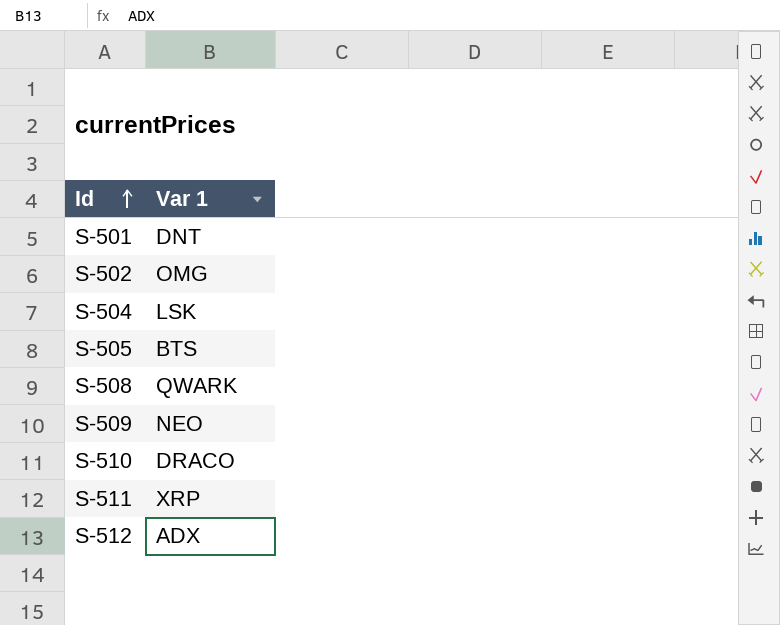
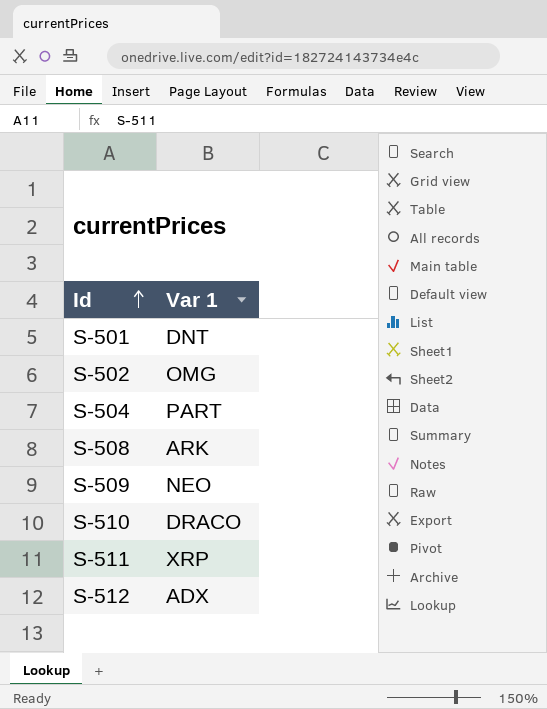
row S-505: BTS -> none
S-504 | Var 1: LSK -> PART
S-508 | Var 1: QWARK -> ARK

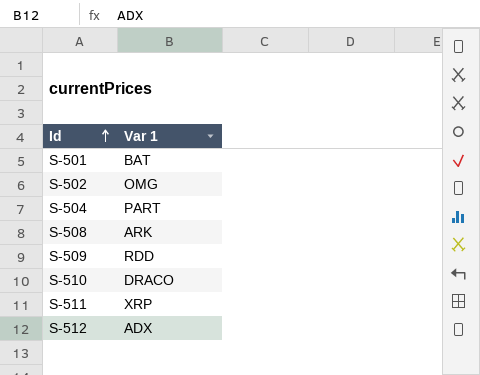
S-501 | Var 1: DNT -> BAT
S-509 | Var 1: NEO -> RDD

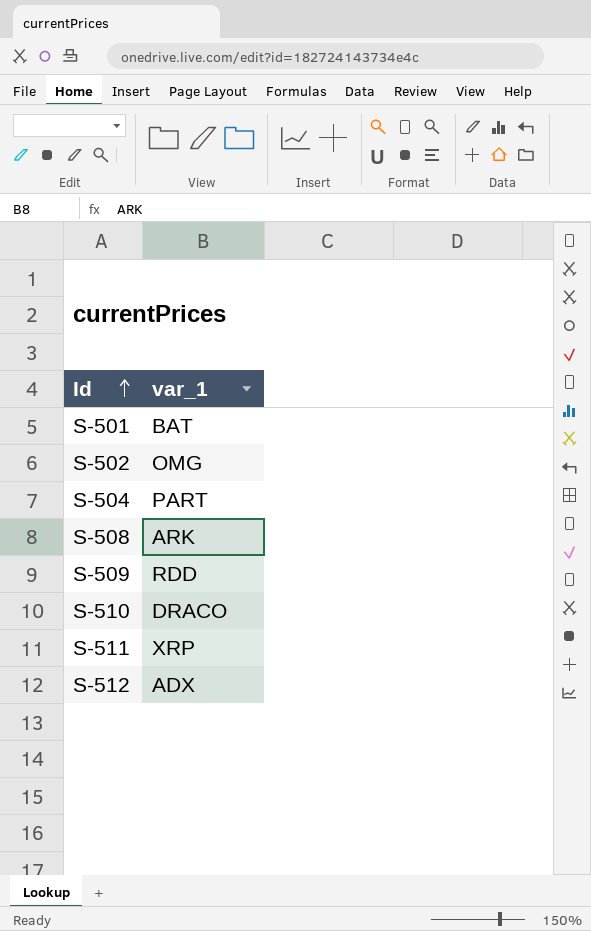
column name: Var 1 -> var_1

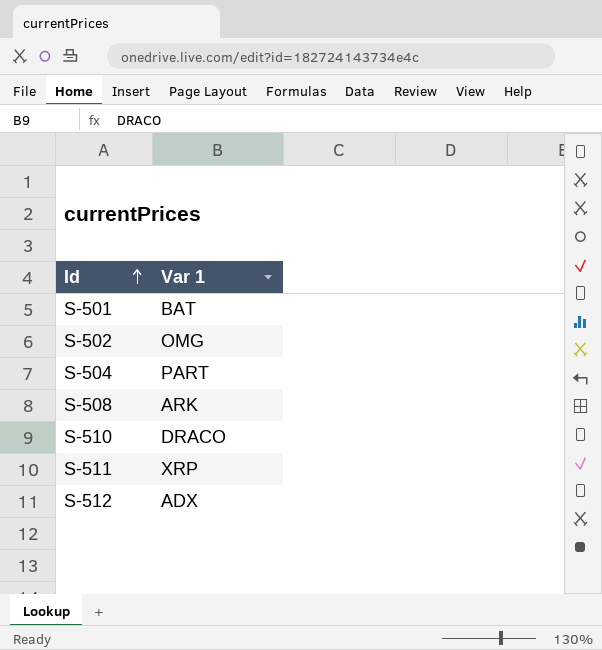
column name: var_1 -> Var 1
row S-509: RDD -> none

